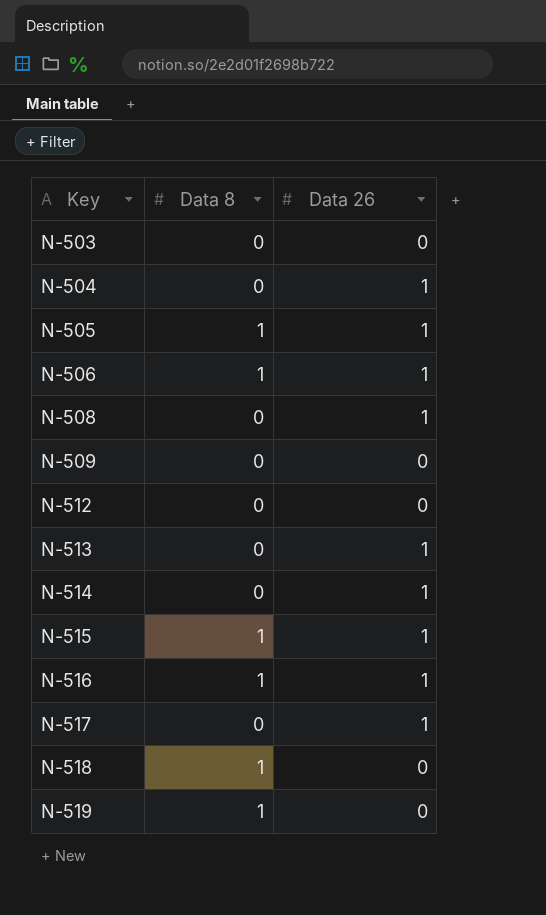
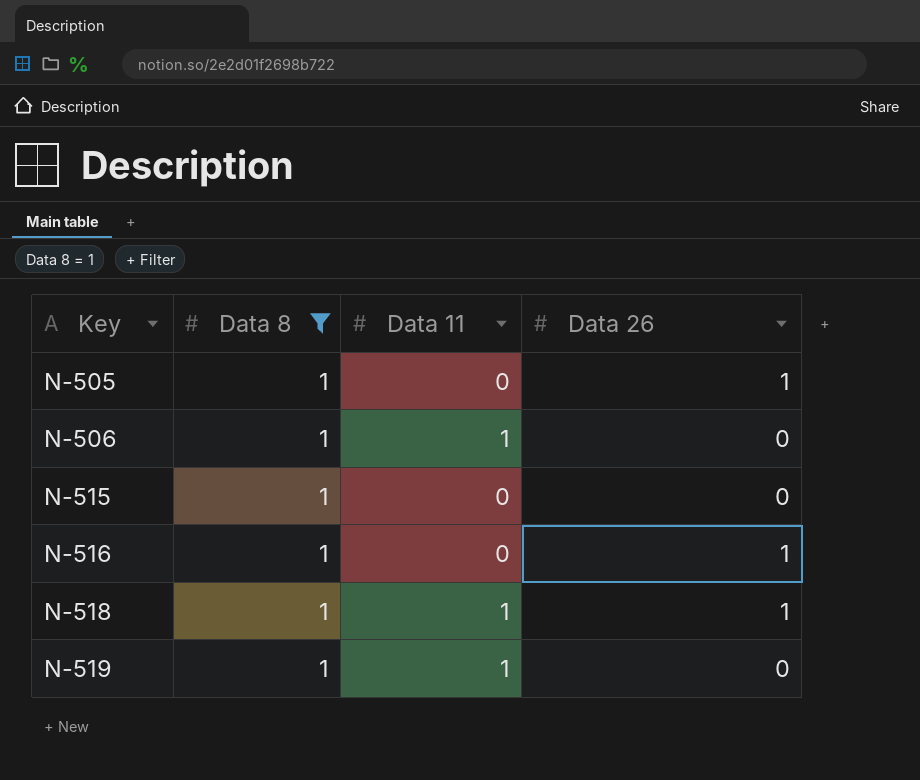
filter: none -> Data 8 = 1
column Data 11 | position: none -> 3
N-506 | Data 26: 1 -> 0
N-515 | Data 26: 1 -> 0
N-518 | Data 26: 0 -> 1

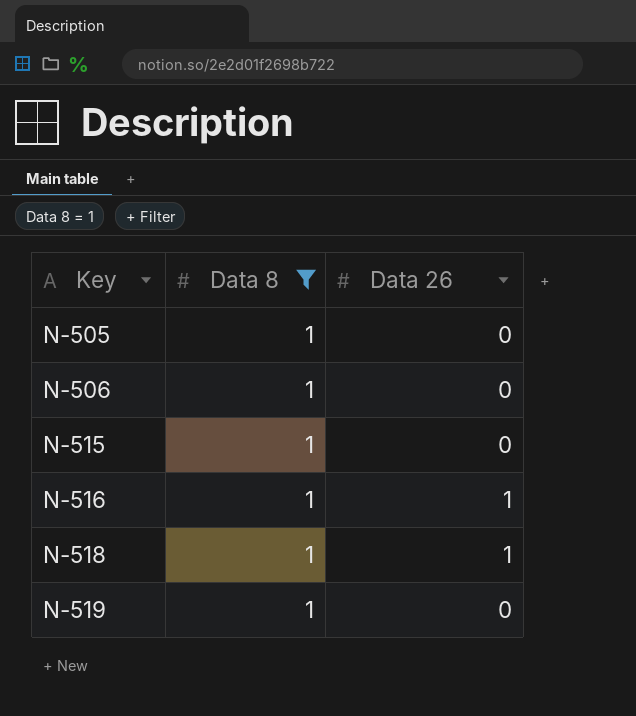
column Data 11 | position: 3 -> none
N-505 | Data 26: 1 -> 0

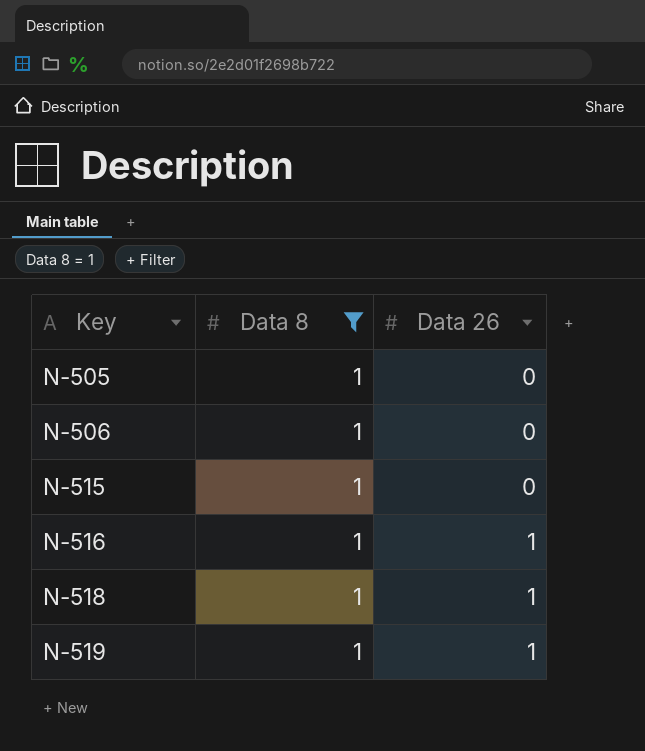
N-519 | Data 26: 0 -> 1

